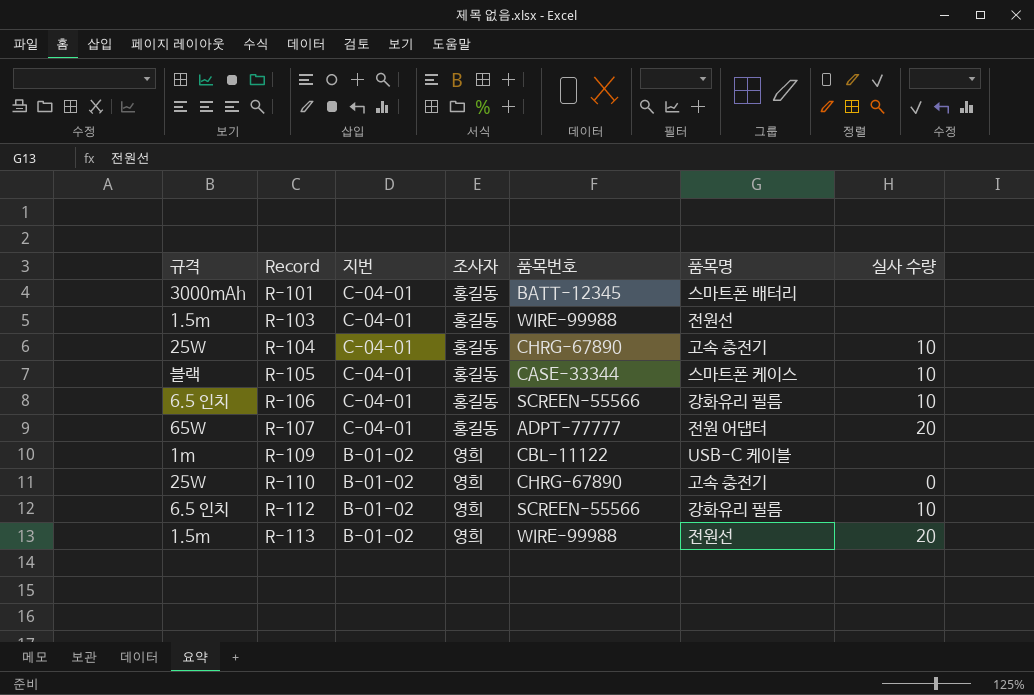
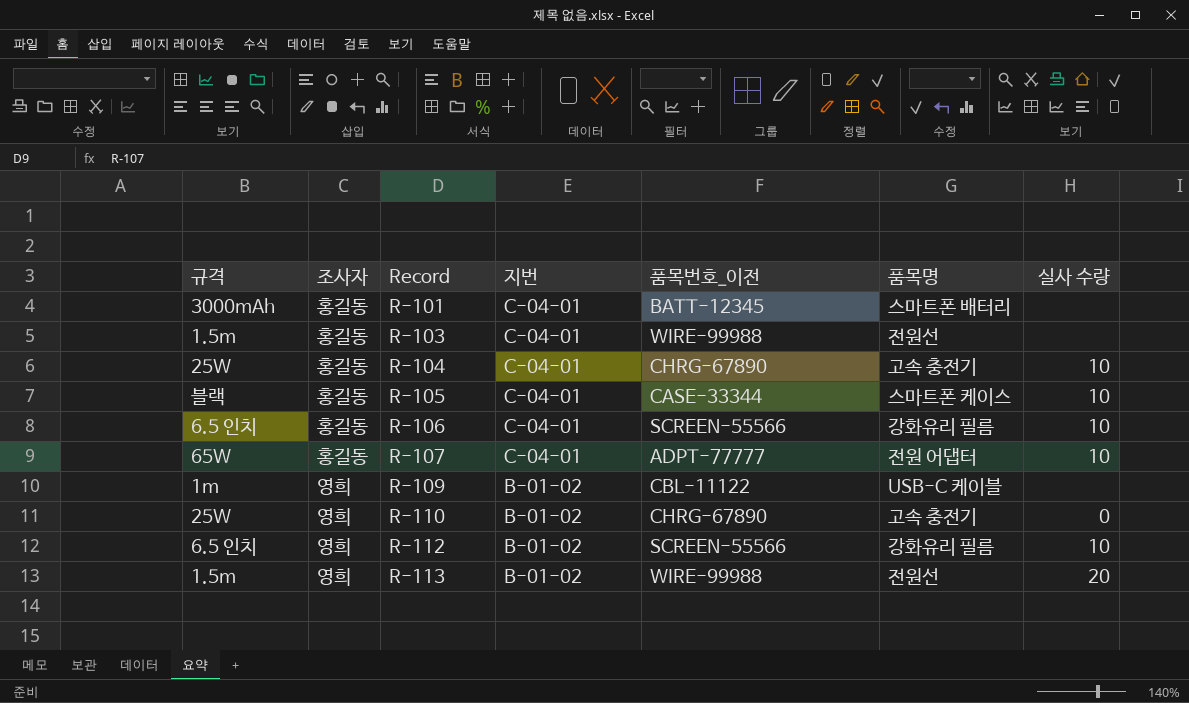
column 조사자 | position: 4 -> 2
column name: 품목번호 -> 품목번호_이전
R-107 | 실사 수량: 20 -> 10

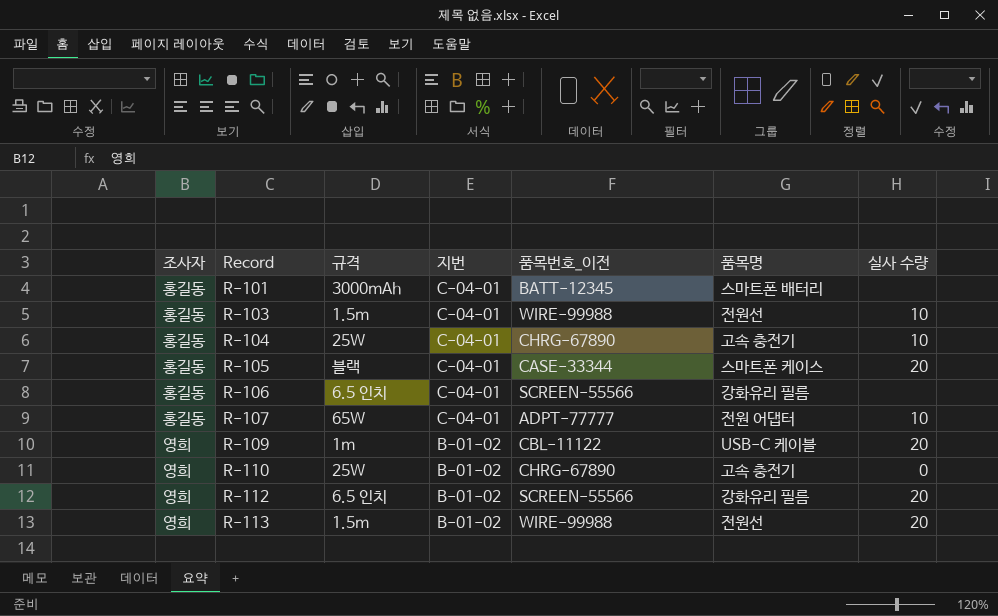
column 규격 | position: 1 -> 3
R-103 | 실사 수량: none -> 10
R-105 | 실사 수량: 10 -> 20
R-106 | 실사 수량: 10 -> none
R-109 | 실사 수량: none -> 20
R-112 | 실사 수량: 10 -> 20

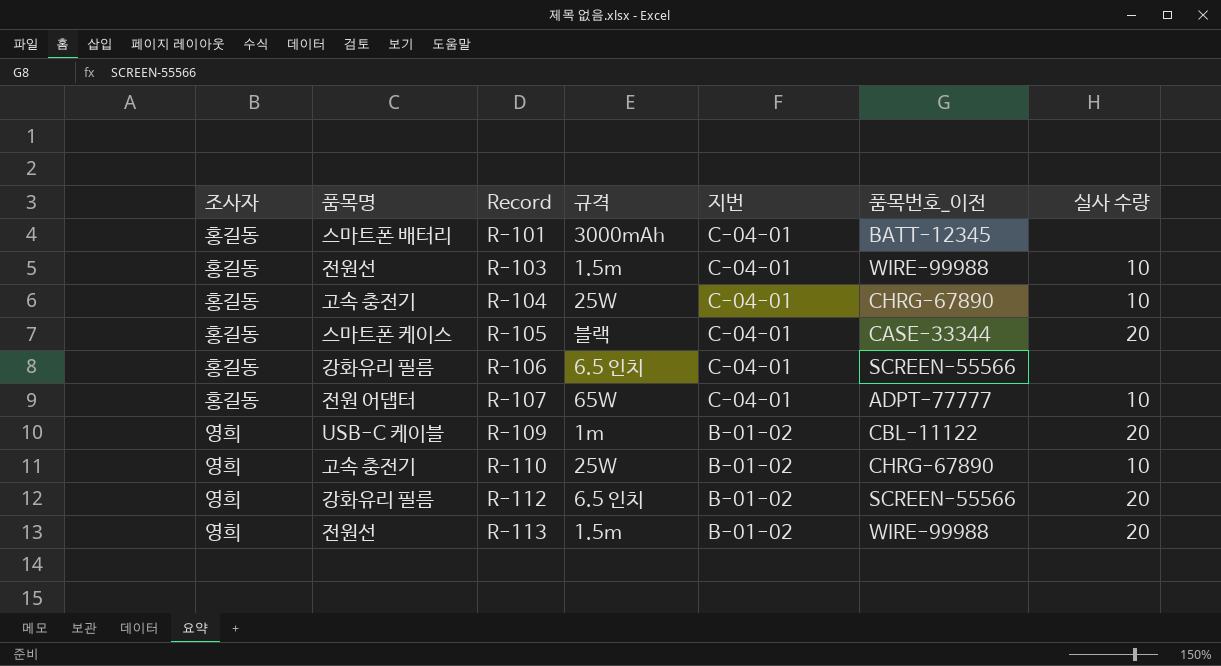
column 품목명 | position: 6 -> 2
R-110 | 실사 수량: 0 -> 10

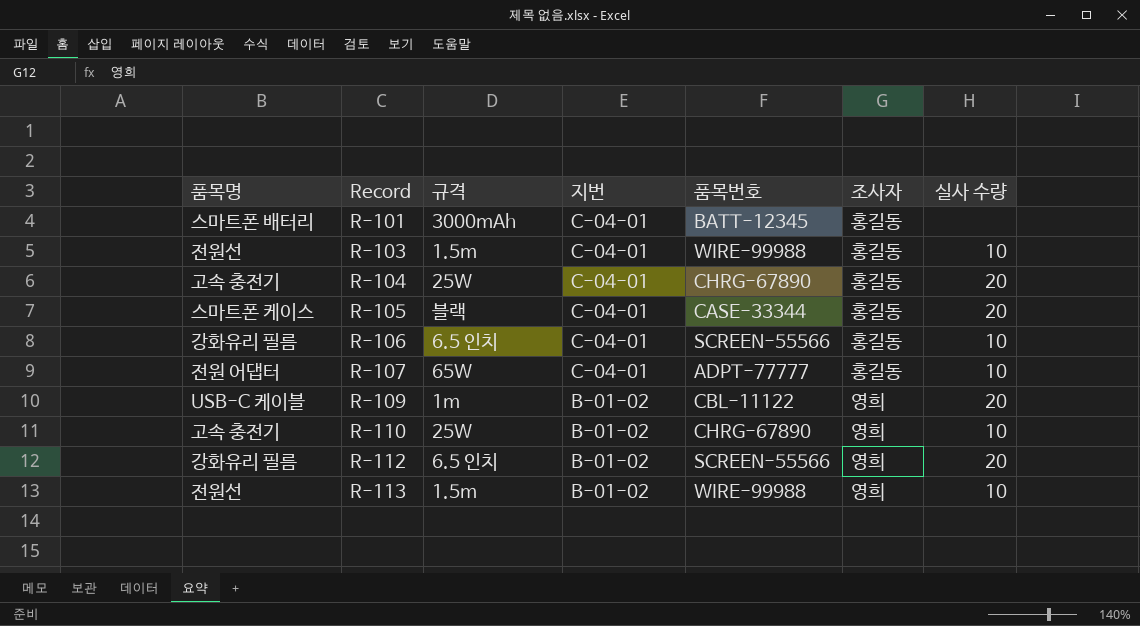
column name: 품목번호_이전 -> 품목번호
column 조사자 | position: 1 -> 6
R-104 | 실사 수량: 10 -> 20
R-106 | 실사 수량: none -> 10
R-113 | 실사 수량: 20 -> 10

